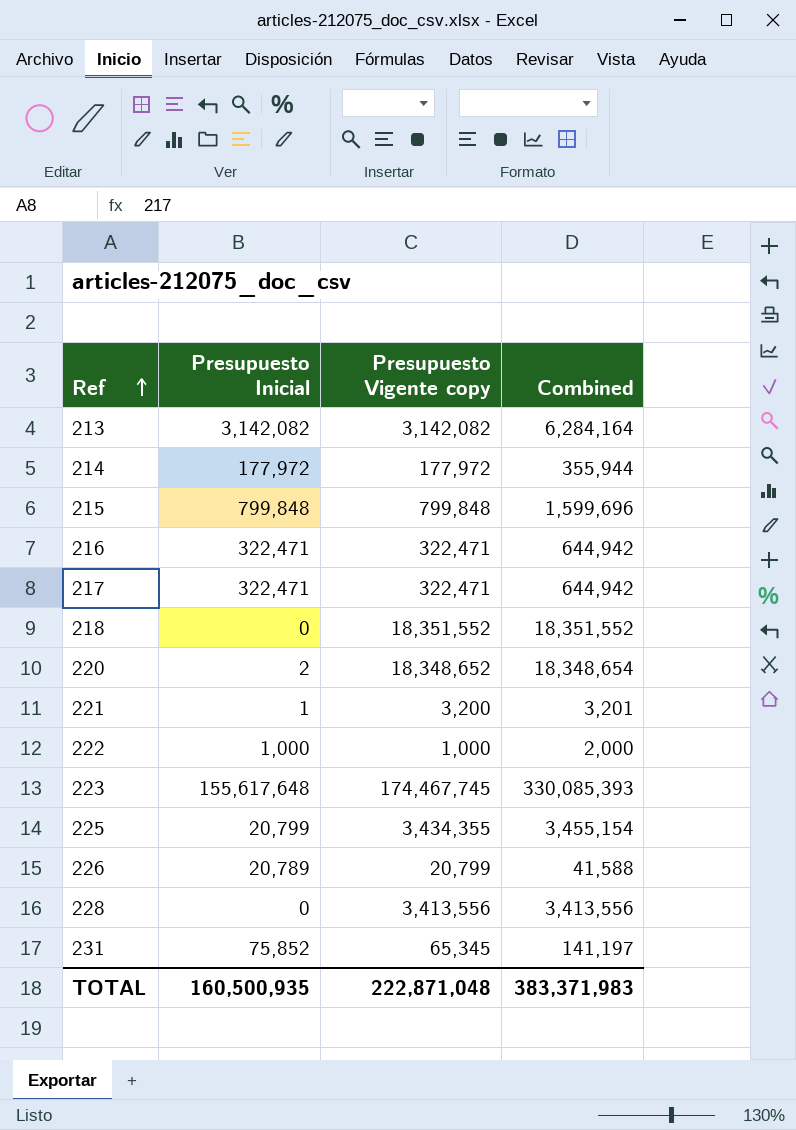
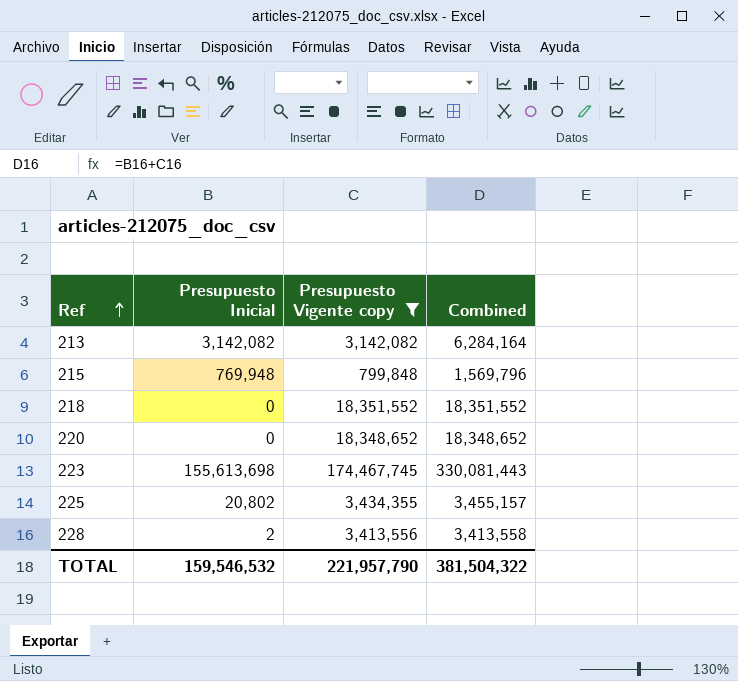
filter: none -> Presupuesto Vigente copy >= 799,848
215 | Presupuesto Inicial: 799,848 -> 769,948
215 | Combined: 1,599,696 -> 1,569,796
220 | Presupuesto Inicial: 2 -> 0
220 | Combined: 18,348,654 -> 18,348,652
223 | Presupuesto Inicial: 155,617,648 -> 155,613,698
223 | Combined: 330,085,393 -> 330,081,443
225 | Presupuesto Inicial: 20,799 -> 20,802
225 | Combined: 3,455,154 -> 3,455,157
228 | Presupuesto Inicial: 0 -> 2
228 | Combined: 3,413,556 -> 3,413,558
TOTAL | Presupuesto Inicial: 160,500,935 -> 159,546,532
TOTAL | Presupuesto Vigente copy: 222,871,048 -> 221,957,790
TOTAL | Combined: 383,371,983 -> 381,504,322

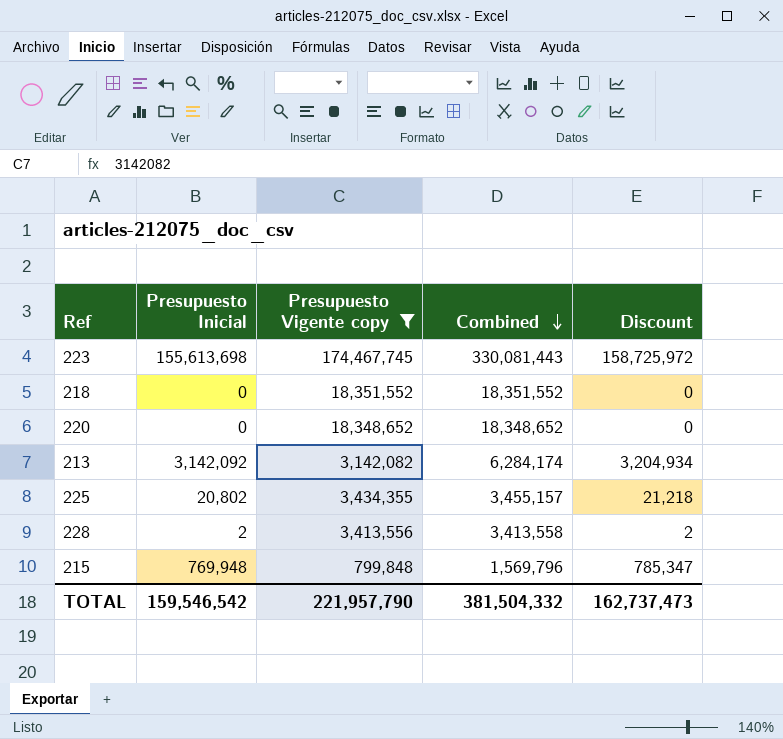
row order: Ref ascending -> Combined descending
column Discount | formula: none -> [Presupuesto Inicial] * 1.02
213 | Presupuesto Inicial: 3,142,082 -> 3,142,092
213 | Combined: 6,284,164 -> 6,284,174
TOTAL | Presupuesto Inicial: 159,546,532 -> 159,546,542
TOTAL | Combined: 381,504,322 -> 381,504,332

